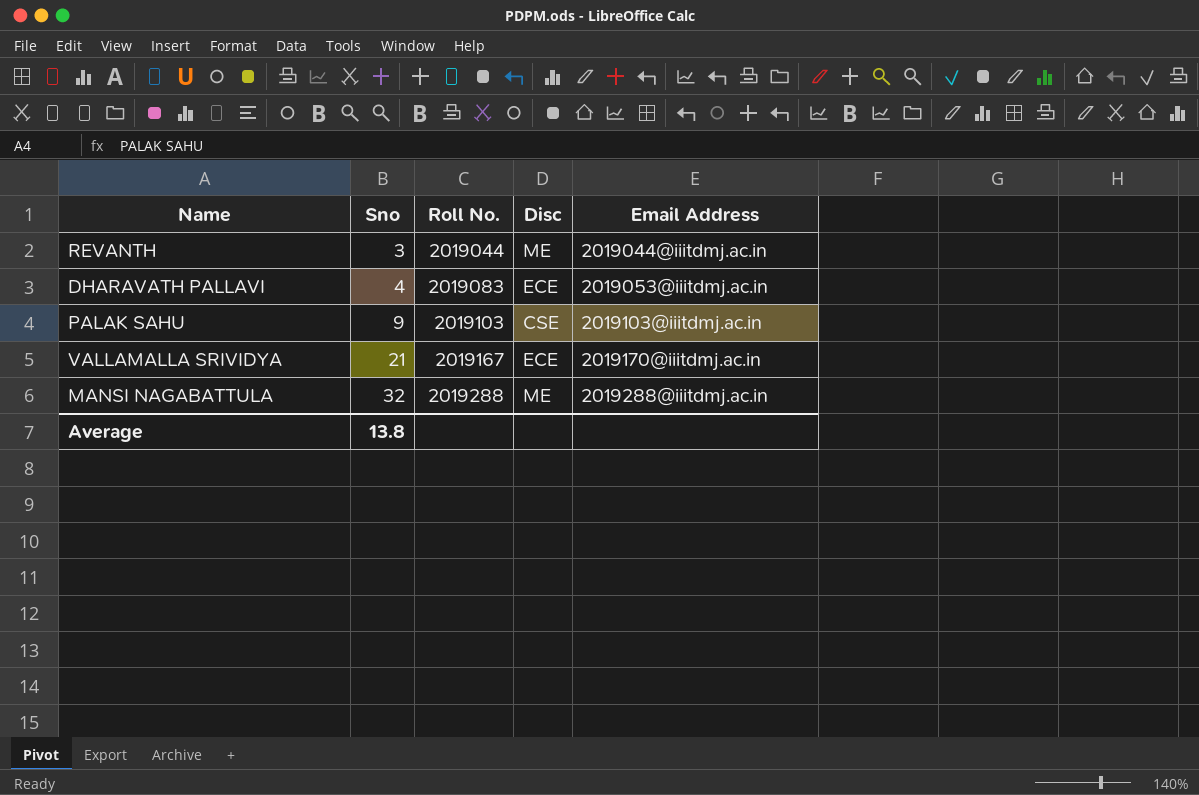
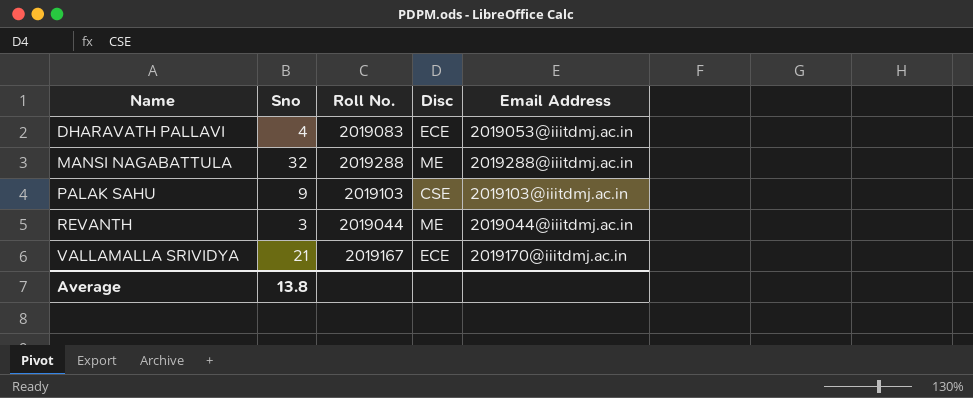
row order: Sno ascending -> Name ascending

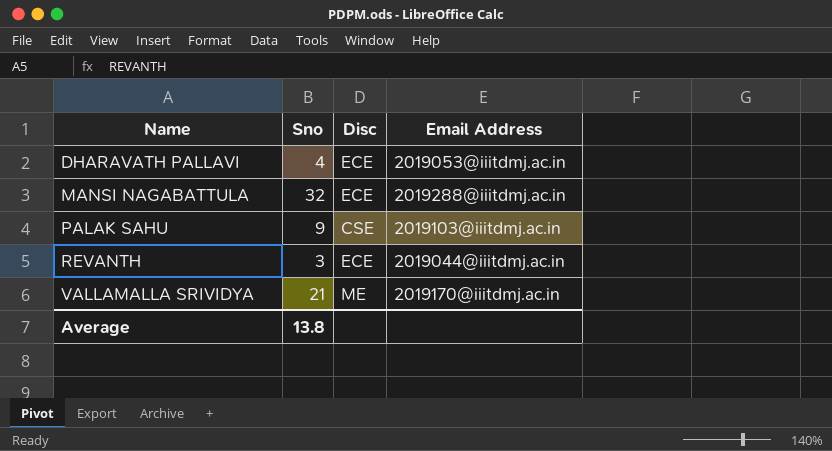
column Roll No. | position: 3 -> none
MANSI NAGABATTULA | Disc: ME -> ECE
REVANTH | Disc: ME -> ECE
VALLAMALLA SRIVIDYA | Disc: ECE -> ME

